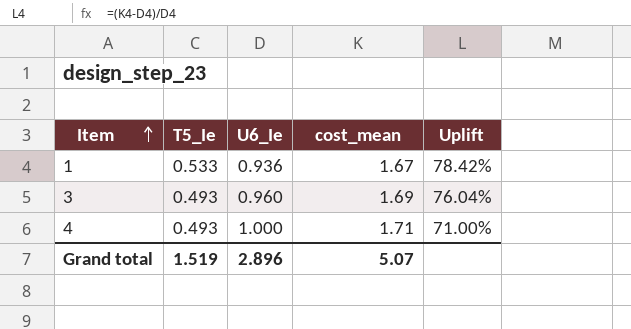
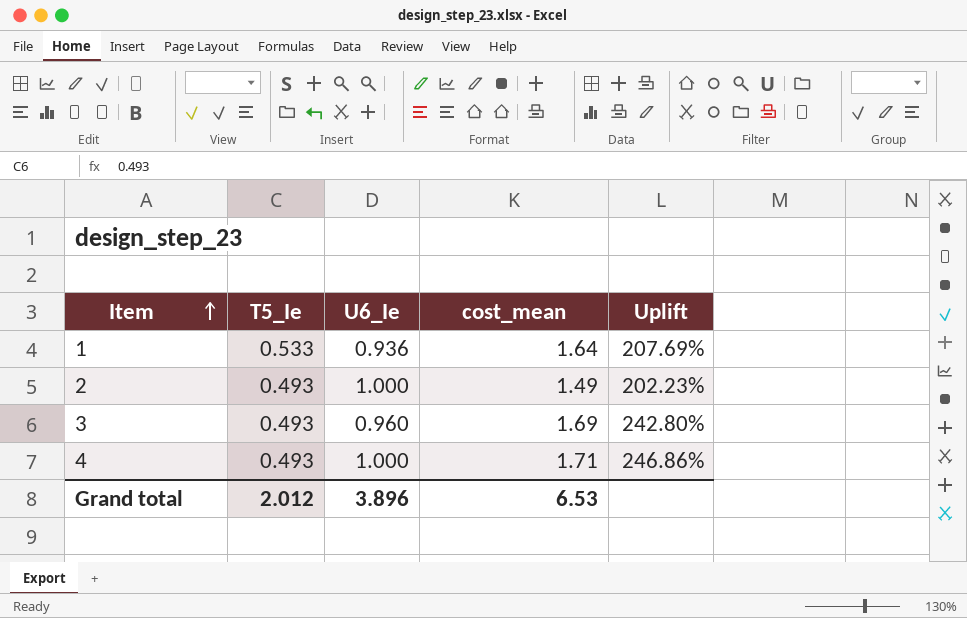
column Uplift | formula: ([cost_mean] - [U6_Ie]) / [U6_Ie] -> ([cost_mean] - [T5_Ie]) / [T5_Ie]
1 | cost_mean: 1.67 -> 1.64
row 2: none -> 0.493 | 1.000 | 1.49 | 202.23%
Grand total | T5_Ie: 1.519 -> 2.012
Grand total | U6_Ie: 2.896 -> 3.896
Grand total | cost_mean: 5.07 -> 6.53

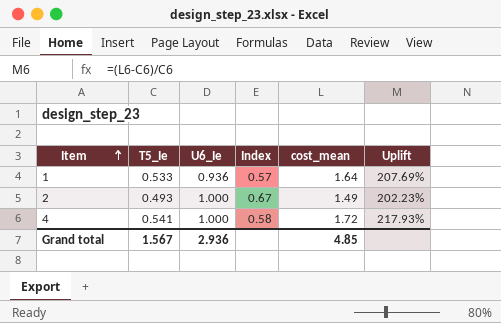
column Index | formula: none -> [U6_Ie] / [cost_mean]
row 3: 0.493 | 0.960 | 1.69 | 242.80% -> none
4 | T5_Ie: 0.493 -> 0.541
4 | cost_mean: 1.71 -> 1.72
4 | Uplift: 246.86% -> 217.93%
Grand total | T5_Ie: 2.012 -> 1.567
Grand total | U6_Ie: 3.896 -> 2.936
Grand total | cost_mean: 6.53 -> 4.85

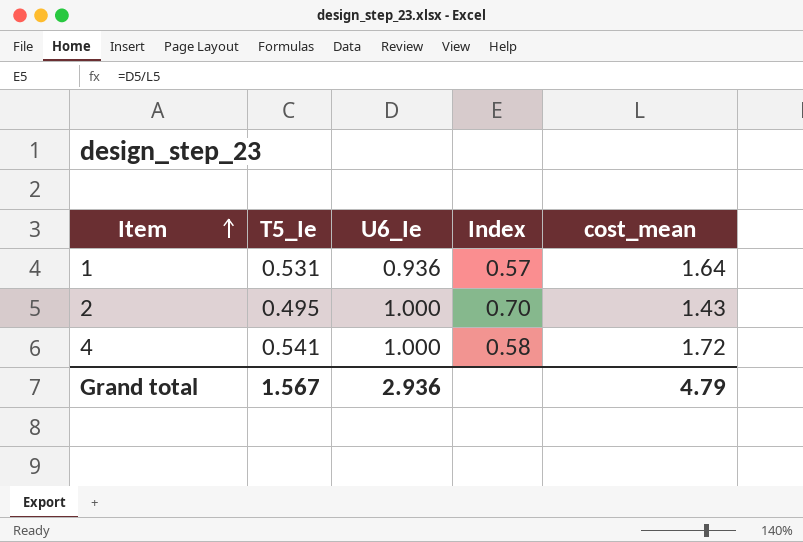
column Uplift | formula: ([cost_mean] - [T5_Ie]) / [T5_Ie] -> none
1 | T5_Ie: 0.533 -> 0.531
2 | T5_Ie: 0.493 -> 0.495
2 | Index: 0.67 -> 0.70
2 | cost_mean: 1.49 -> 1.43
Grand total | cost_mean: 4.85 -> 4.79

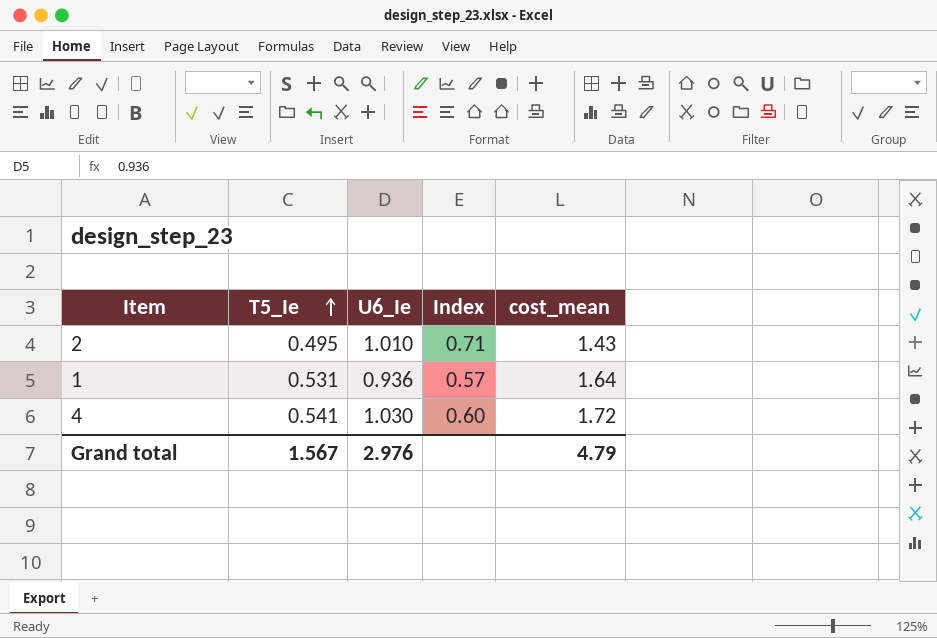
row order: Item ascending -> T5_Ie ascending
2 | U6_Ie: 1.000 -> 1.010
2 | Index: 0.70 -> 0.71
4 | U6_Ie: 1.000 -> 1.030
4 | Index: 0.58 -> 0.60
Grand total | U6_Ie: 2.936 -> 2.976

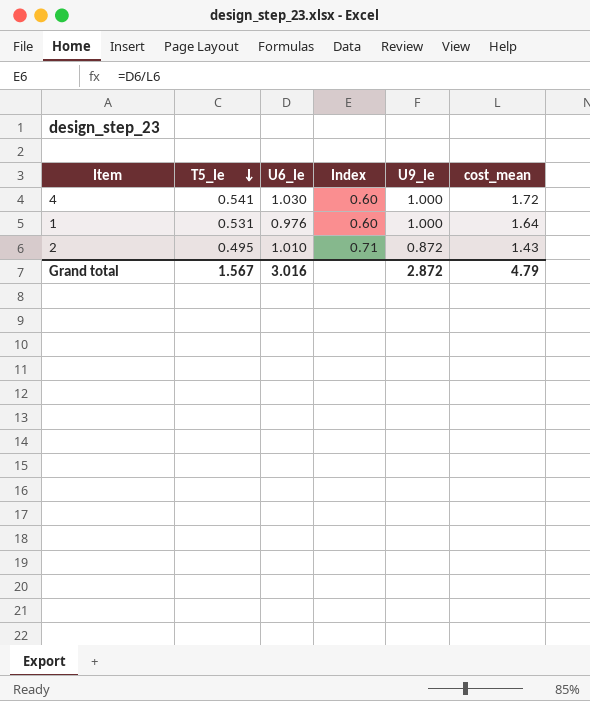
row order: T5_Ie ascending -> T5_Ie descending
column U9_Ie | position: none -> 5
1 | U6_Ie: 0.936 -> 0.976
1 | Index: 0.57 -> 0.60
Grand total | U6_Ie: 2.976 -> 3.016

